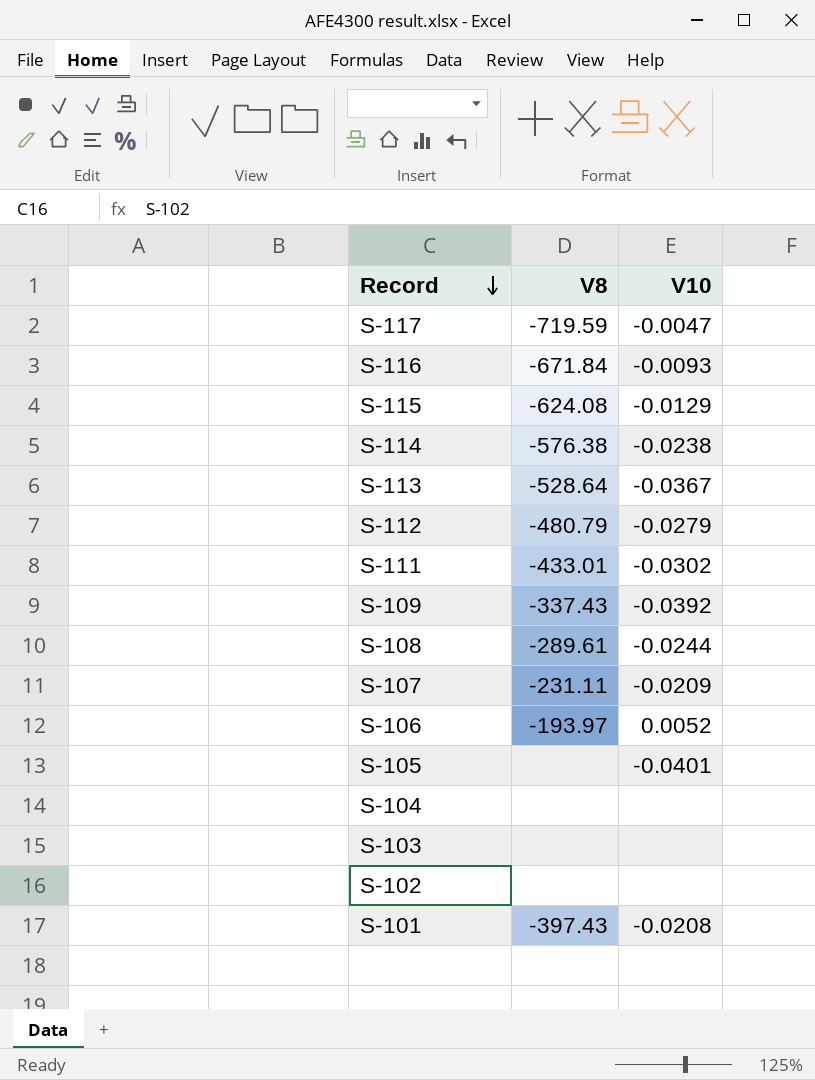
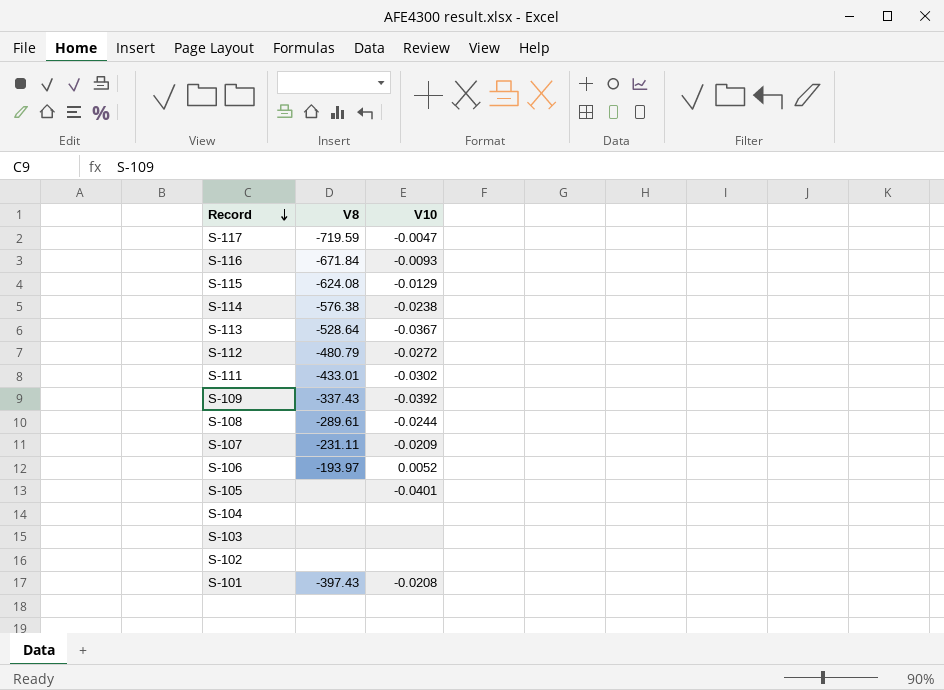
S-112 | V10: -0.0279 -> -0.0272

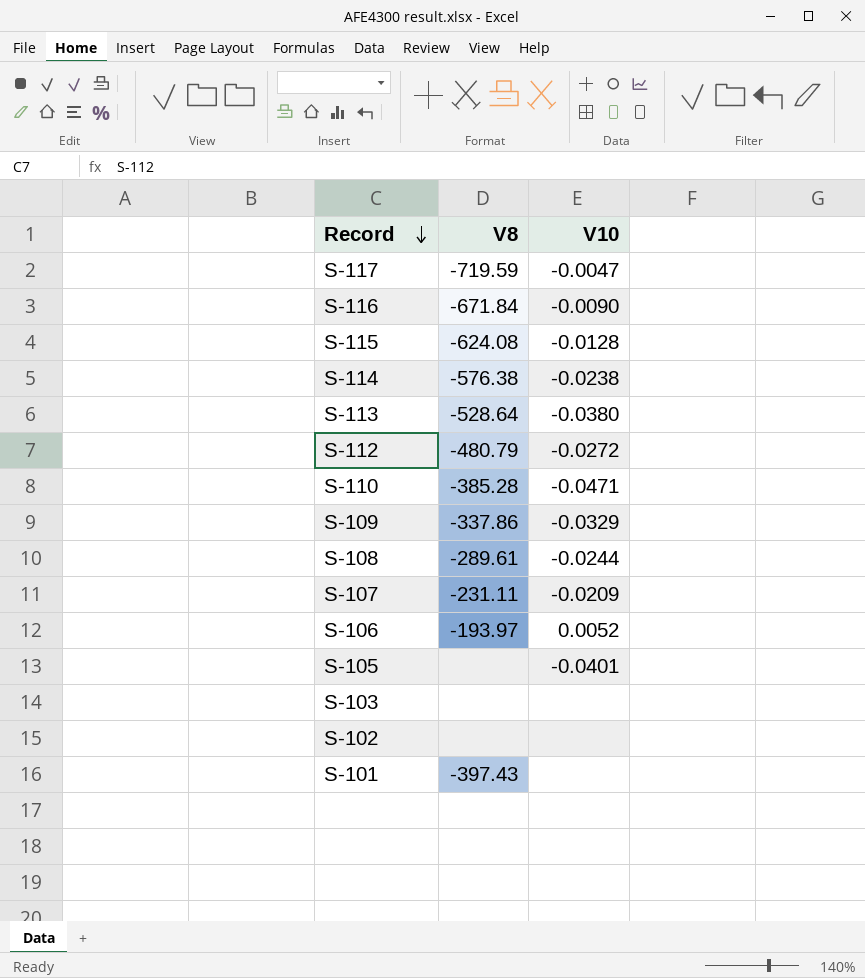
row S-111: -433.01 | -0.0302 -> none
row S-104: none | none -> none
S-116 | V10: -0.0093 -> -0.0090
S-115 | V10: -0.0129 -> -0.0128
S-113 | V10: -0.0367 -> -0.0380
row S-110: none -> -385.28 | -0.0471
S-109 | V8: -337.43 -> -337.86
S-109 | V10: -0.0392 -> -0.0329
S-101 | V10: -0.0208 -> none

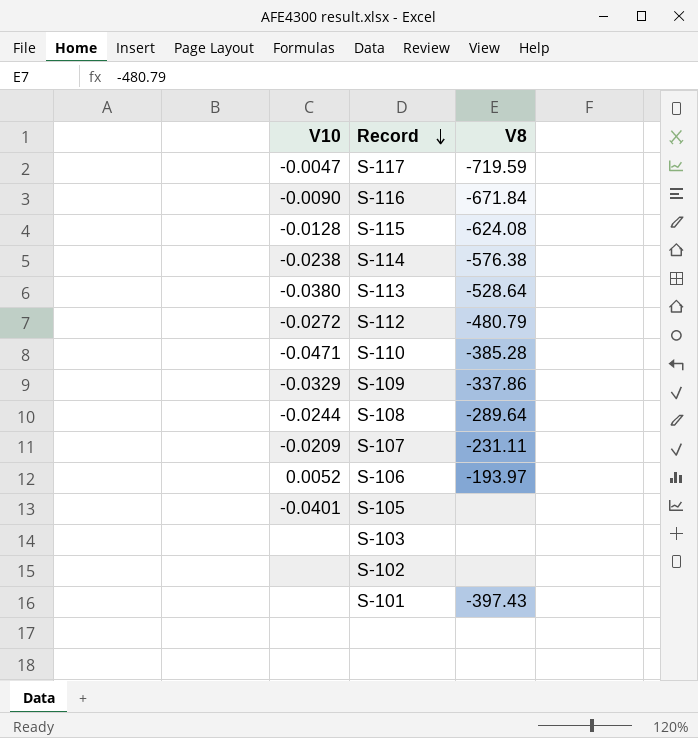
column V10 | position: 3 -> 1
S-108 | V8: -289.61 -> -289.64

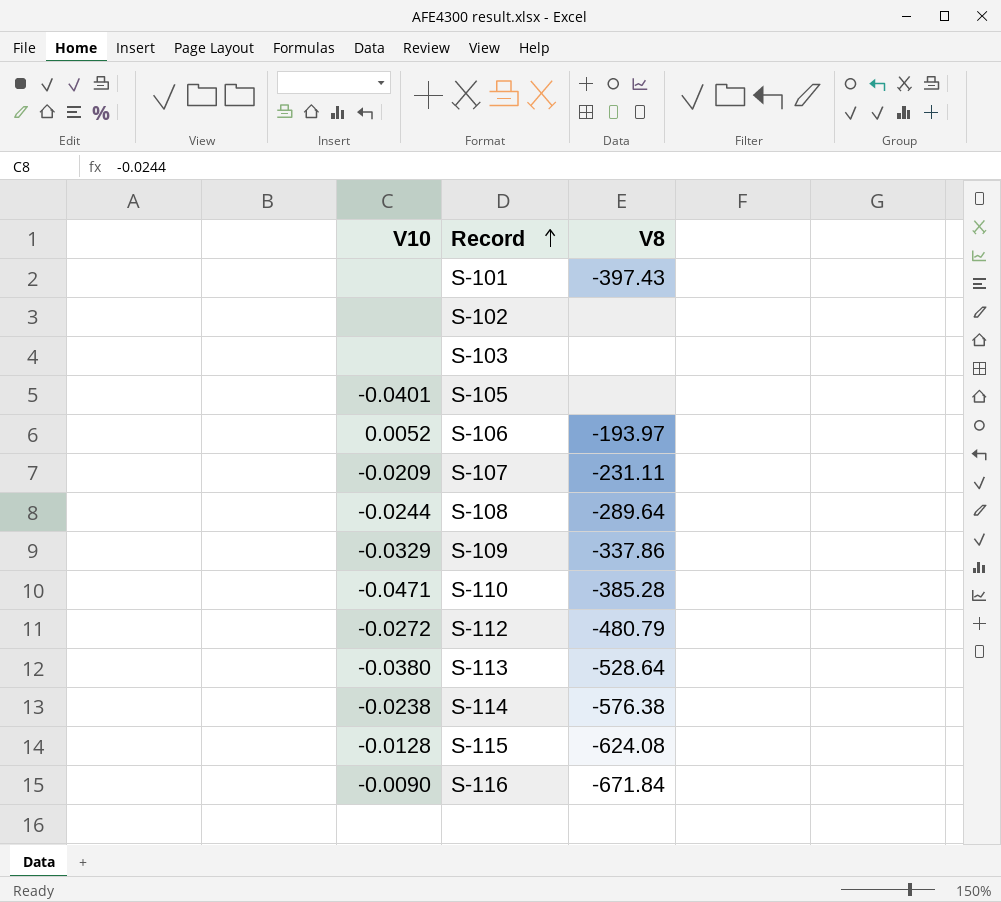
row order: Record descending -> Record ascending
row S-117: -0.0047 | -719.59 -> none

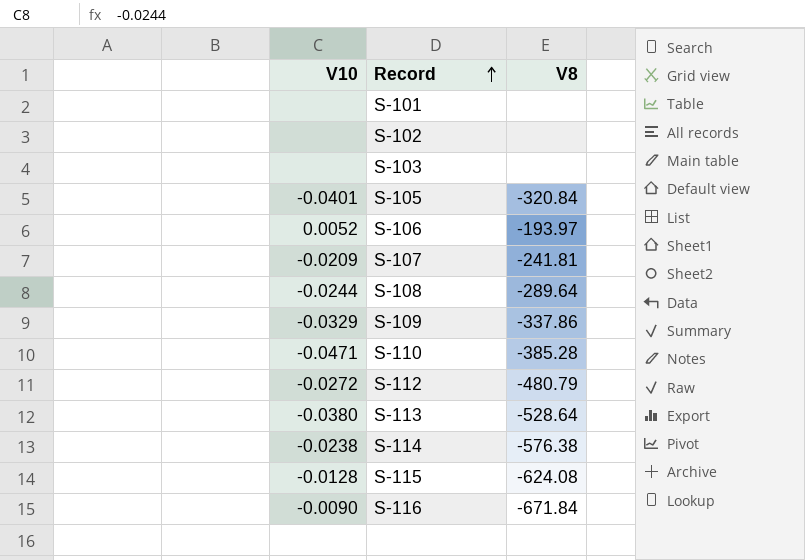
S-101 | V8: -397.43 -> none
S-105 | V8: none -> -320.84
S-107 | V8: -231.11 -> -241.81

